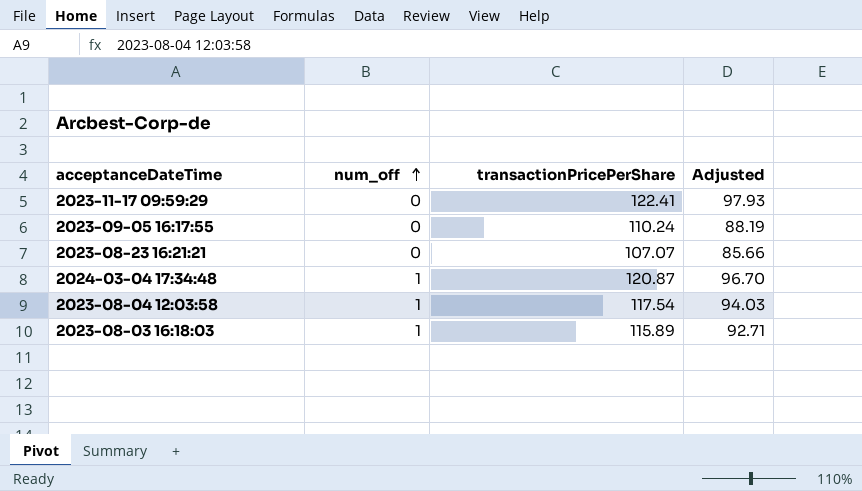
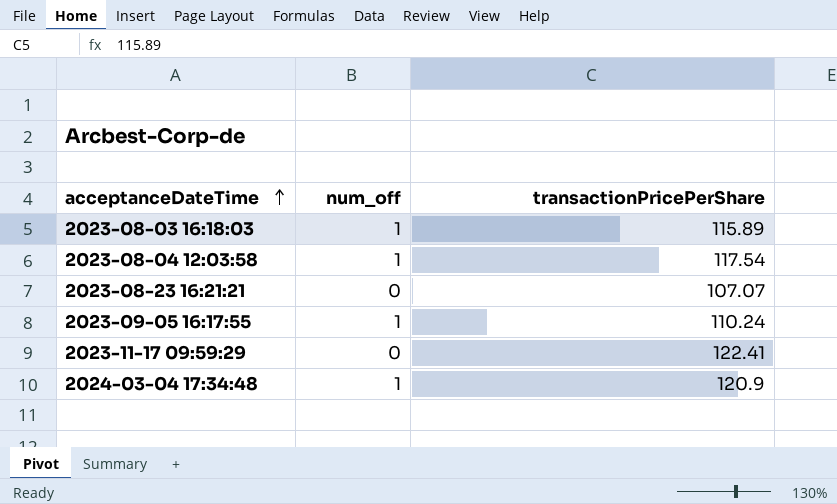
row order: num_off ascending -> acceptanceDateTime ascending
column Adjusted | formula: [transactionPricePerShare] * 0.8 -> none
2023-09-05 16:17:55 | num_off: 0 -> 1
2024-03-04 17:34:48 | transactionPricePerShare: 120.87 -> 120.9

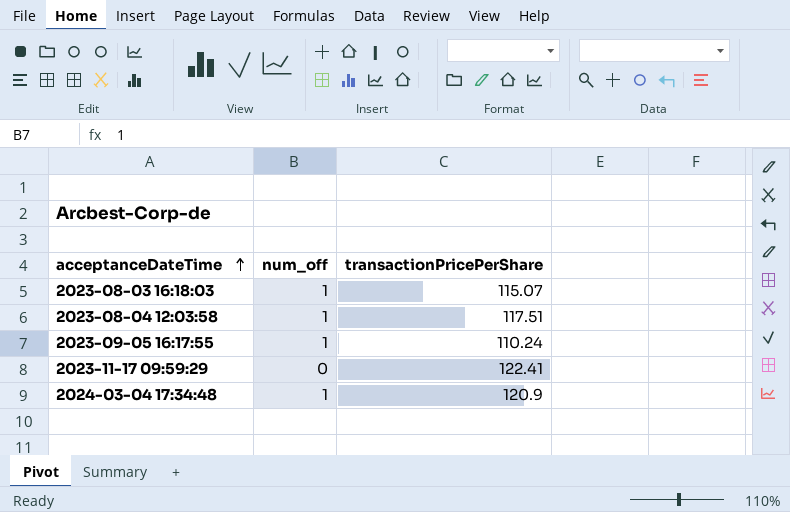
row 2023-08-23 16:21:21: 0 | 107.07 -> none
2023-08-03 16:18:03 | transactionPricePerShare: 115.89 -> 115.07
2023-08-04 12:03:58 | transactionPricePerShare: 117.54 -> 117.51

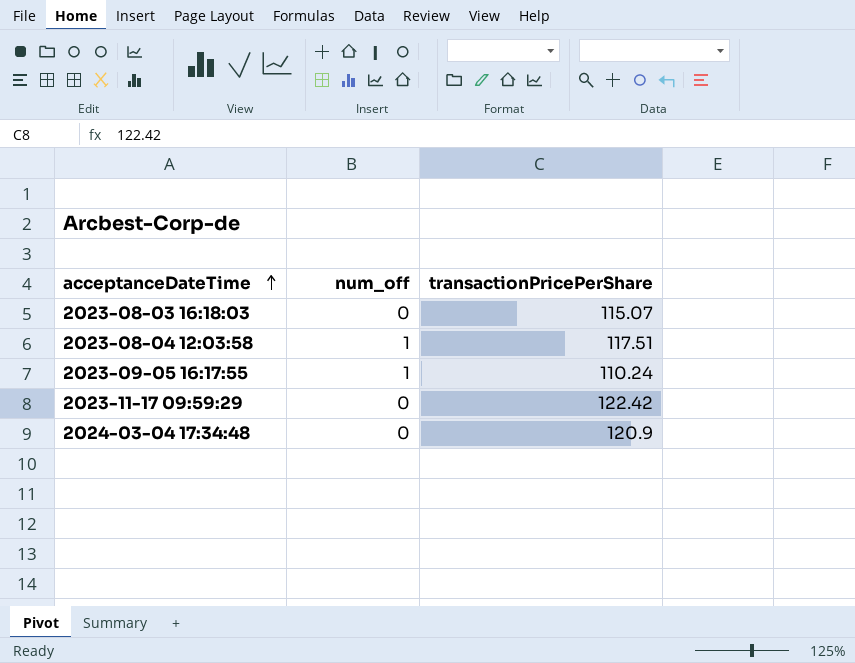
2023-08-03 16:18:03 | num_off: 1 -> 0
2023-11-17 09:59:29 | transactionPricePerShare: 122.41 -> 122.42
2024-03-04 17:34:48 | num_off: 1 -> 0

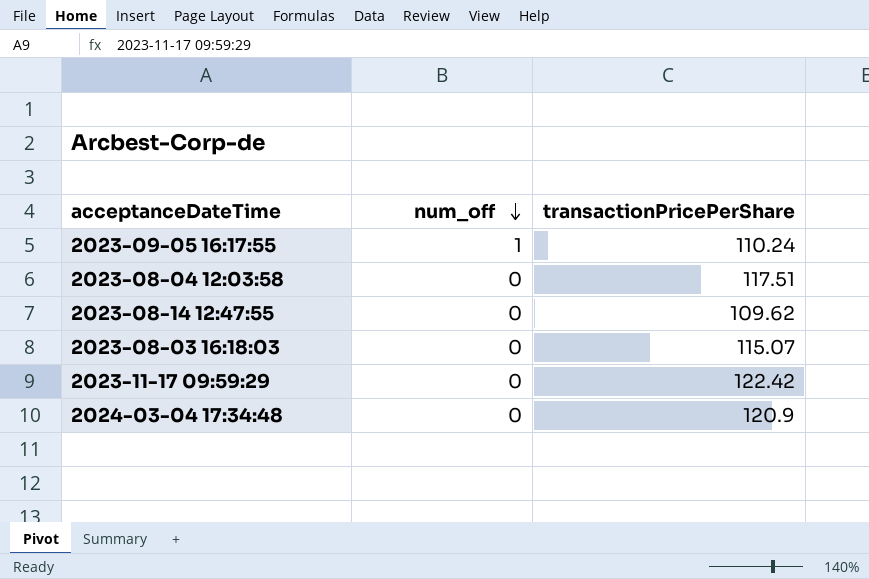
row order: acceptanceDateTime ascending -> num_off descending
2023-08-04 12:03:58 | num_off: 1 -> 0
row 2023-08-14 12:47:55: none -> 0 | 109.62

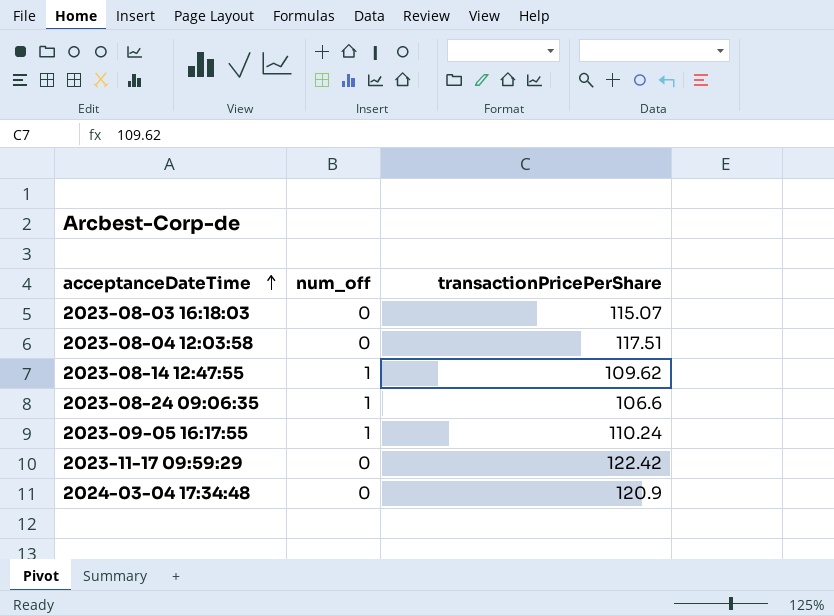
row order: num_off descending -> acceptanceDateTime ascending
2023-08-14 12:47:55 | num_off: 0 -> 1
row 2023-08-24 09:06:35: none -> 1 | 106.6

